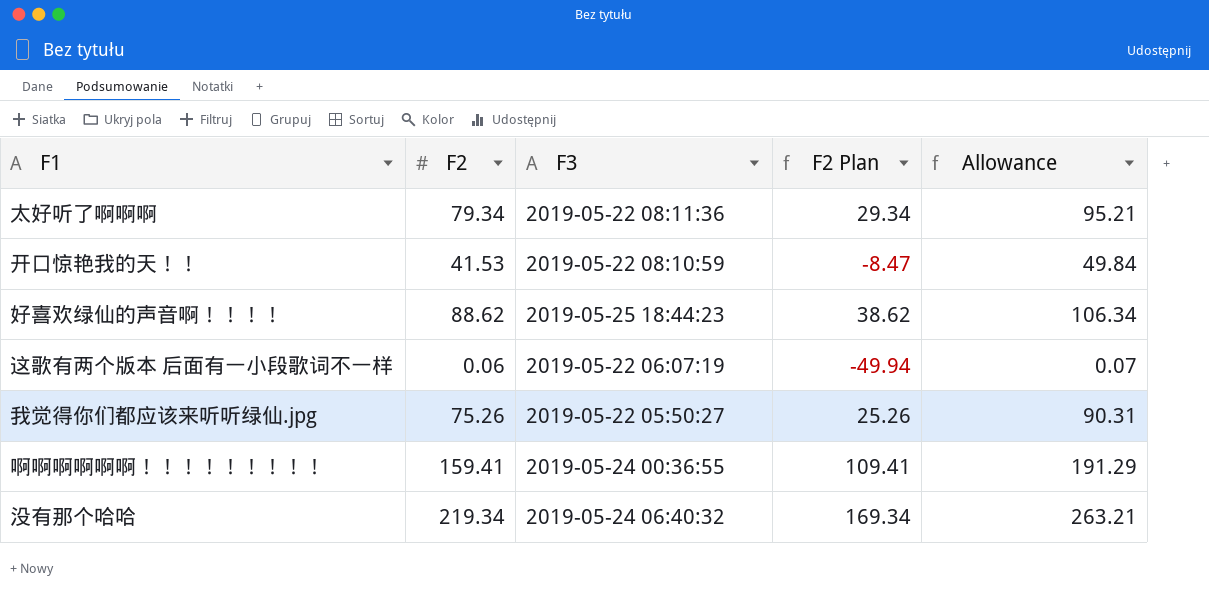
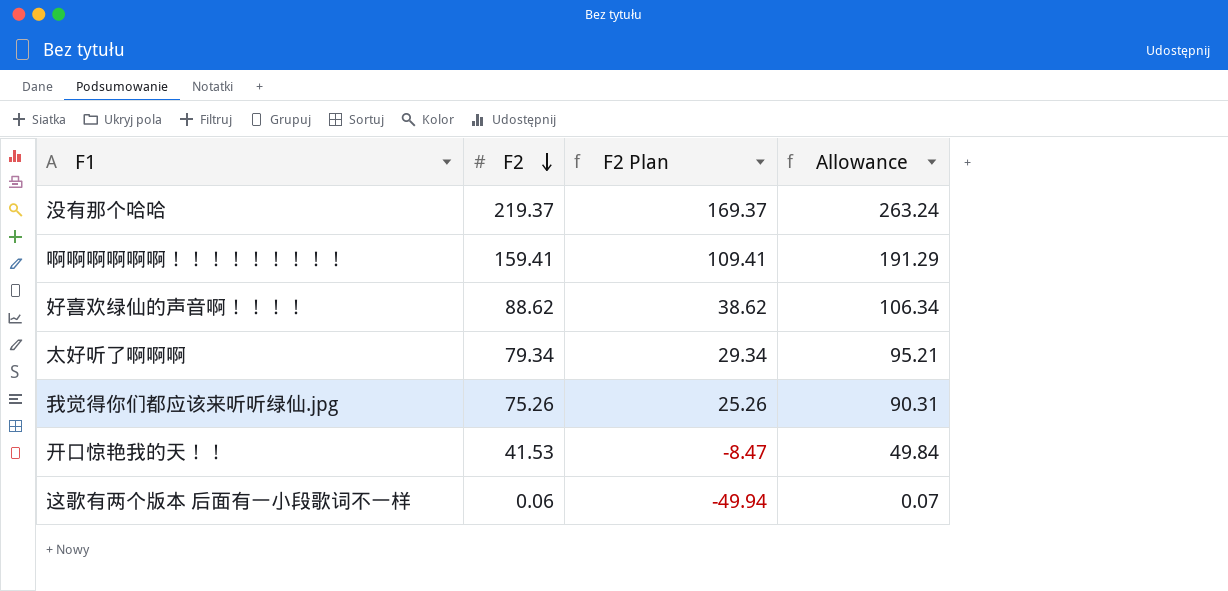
row order: none -> F2 descending
column F3 | position: 3 -> none
没有那个哈哈 | F2: 219.34 -> 219.37
没有那个哈哈 | F2 Plan: 169.34 -> 169.37
没有那个哈哈 | Allowance: 263.21 -> 263.24

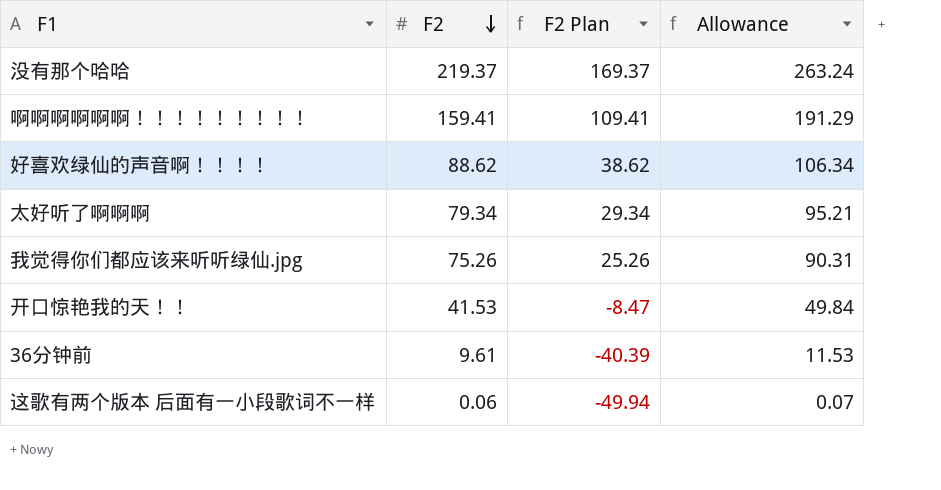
row 36分钟前: none -> 9.61 | -40.39 | 11.53

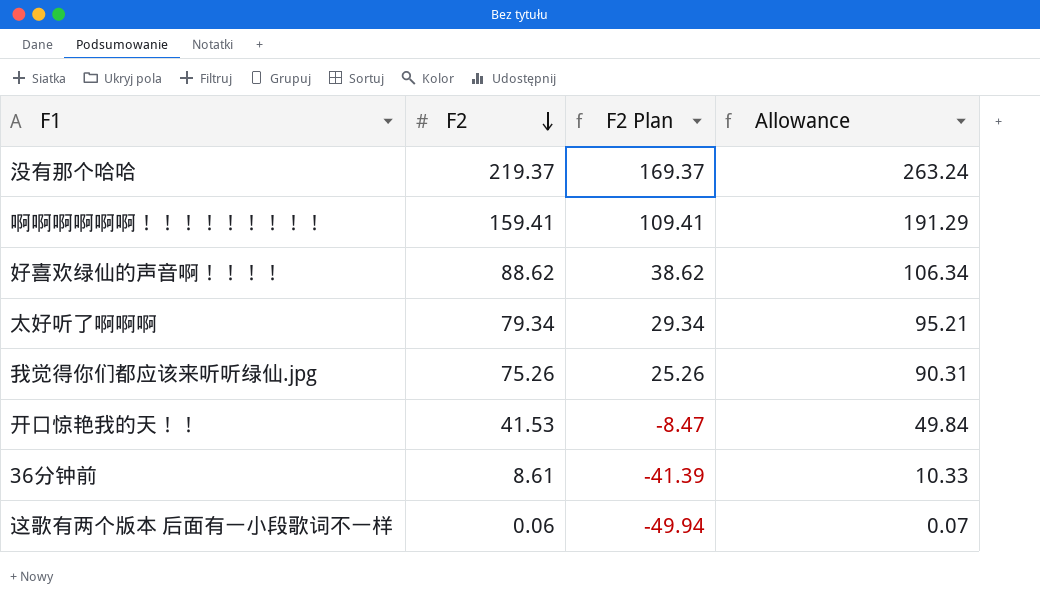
36分钟前 | F2: 9.61 -> 8.61
36分钟前 | F2 Plan: -40.39 -> -41.39
36分钟前 | Allowance: 11.53 -> 10.33

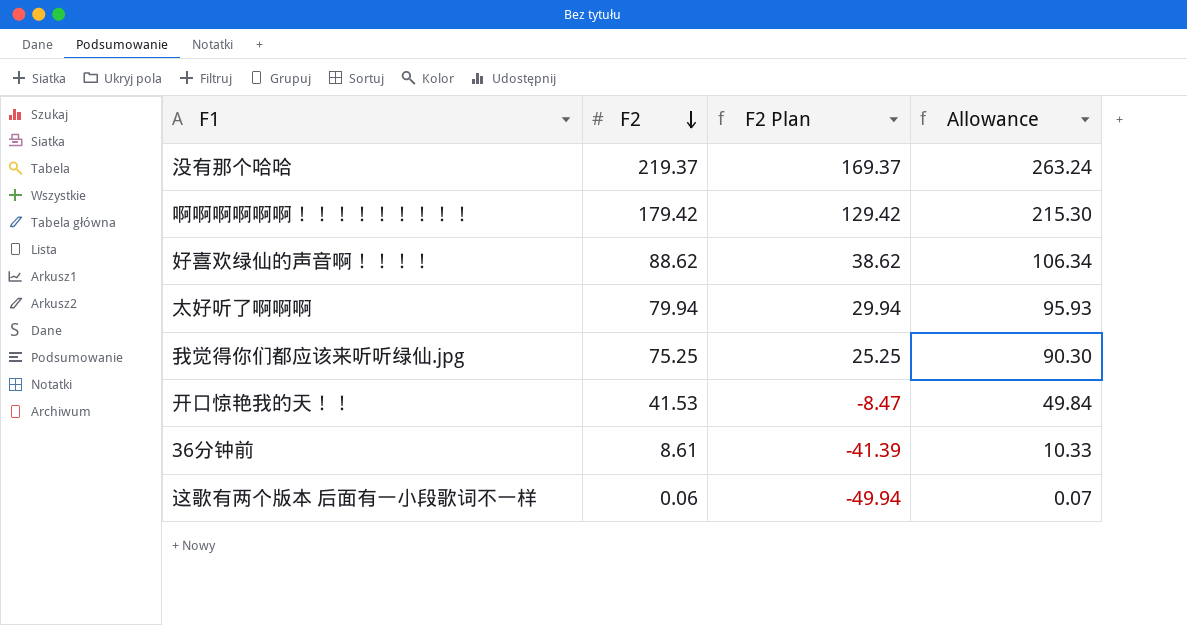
啊啊啊啊啊啊！！！！！！！！！ | F2: 159.41 -> 179.42
啊啊啊啊啊啊！！！！！！！！！ | F2 Plan: 109.41 -> 129.42
啊啊啊啊啊啊！！！！！！！！！ | Allowance: 191.29 -> 215.30
太好听了啊啊啊 | F2: 79.34 -> 79.94
太好听了啊啊啊 | F2 Plan: 29.34 -> 29.94
太好听了啊啊啊 | Allowance: 95.21 -> 95.93
我觉得你们都应该来听听绿仙.jpg | F2: 75.26 -> 75.25
我觉得你们都应该来听听绿仙.jpg | F2 Plan: 25.26 -> 25.25
我觉得你们都应该来听听绿仙.jpg | Allowance: 90.31 -> 90.30

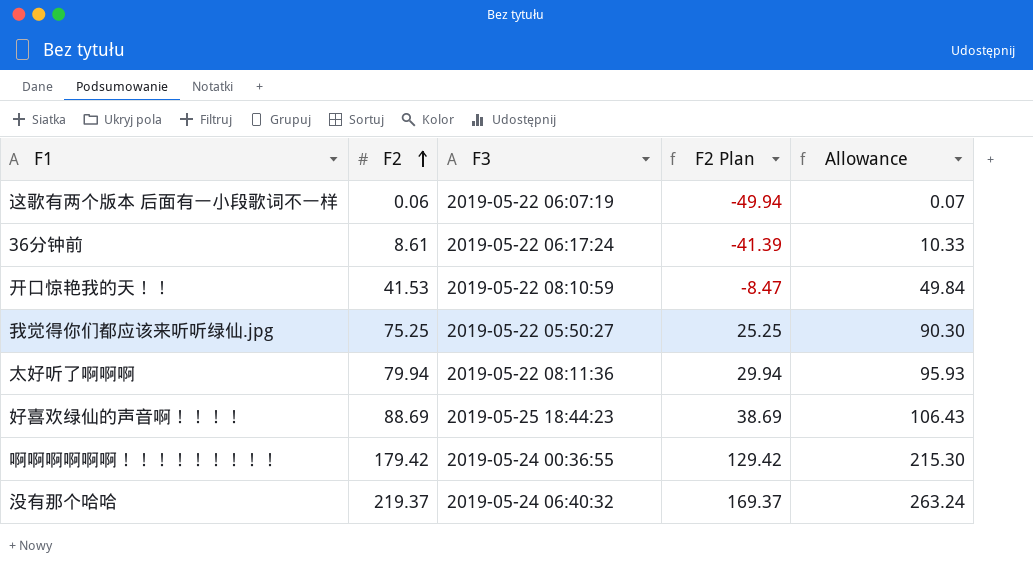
row order: F2 descending -> F2 ascending
column F3 | position: none -> 3
好喜欢绿仙的声音啊！！！！ | F2: 88.62 -> 88.69
好喜欢绿仙的声音啊！！！！ | F2 Plan: 38.62 -> 38.69
好喜欢绿仙的声音啊！！！！ | Allowance: 106.34 -> 106.43

